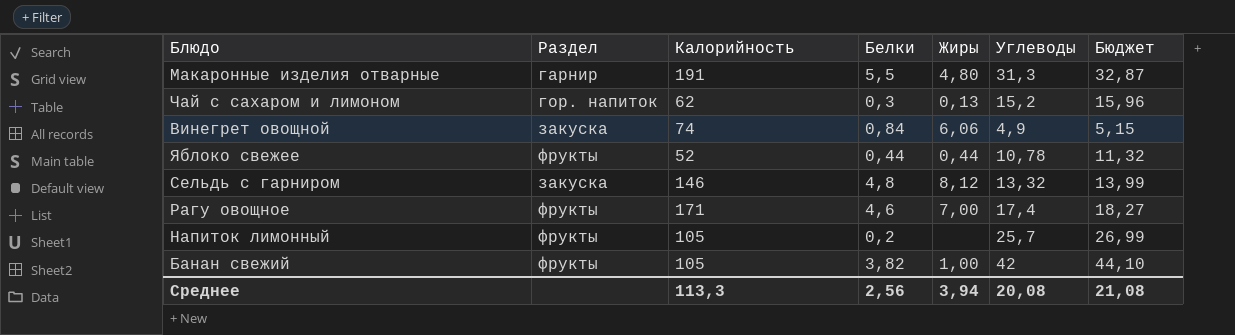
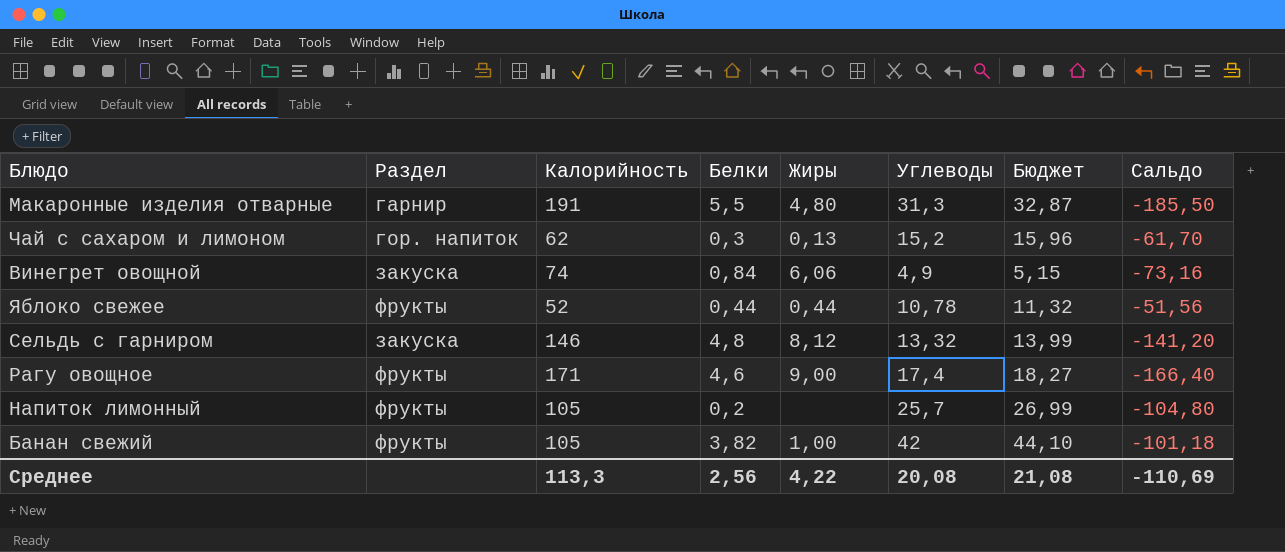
column Сальдо | formula: none -> [Белки] - [Калорийность]
Рагу овощное | Жиры: 7,00 -> 9,00
Среднее | Жиры: 3,94 -> 4,22

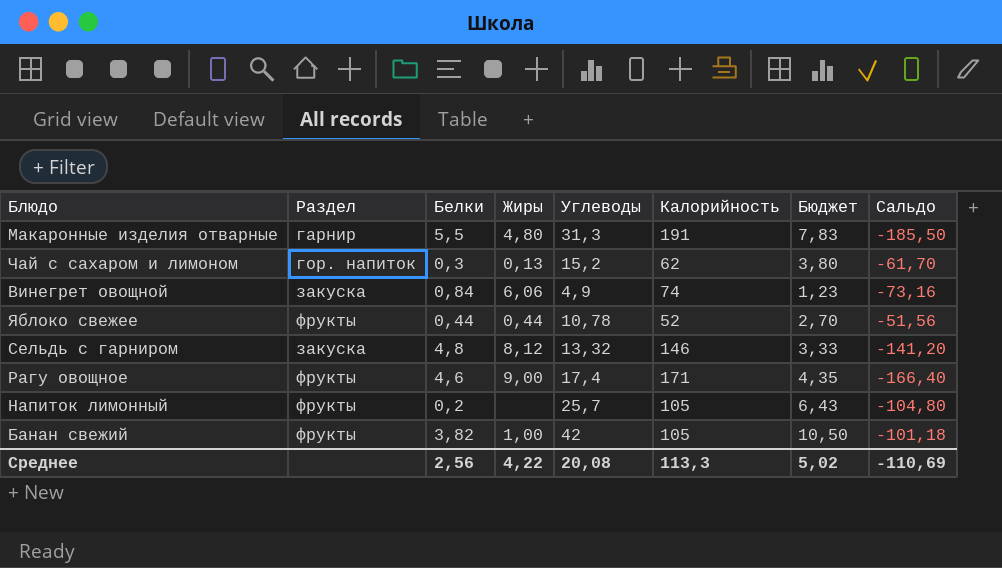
column Калорийность | position: 3 -> 6
column Бюджет | formula: [Углеводы] * 1,05 -> [Углеводы] * 0,25
Среднее | Бюджет: 21,08 -> 5,02

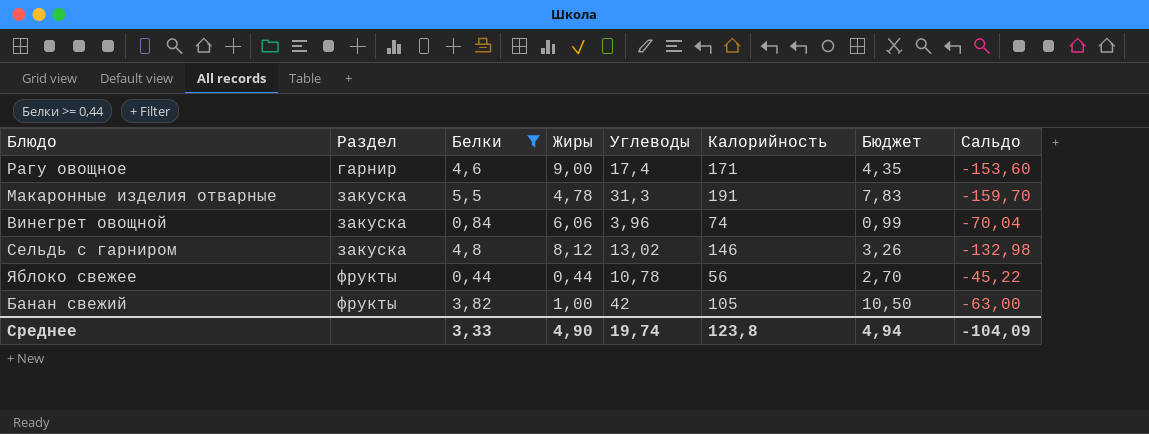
filter: none -> Белки >= 0,44
row order: none -> Раздел ascending
column Сальдо | formula: [Белки] - [Калорийность] -> [Углеводы] - [Калорийность]
Рагу овощное | Раздел: фрукты -> гарнир
Макаронные изделия отварные | Раздел: гарнир -> закуска
Макаронные изделия отварные | Жиры: 4,80 -> 4,78
Винегрет овощной | Углеводы: 4,9 -> 3,96
Винегрет овощной | Бюджет: 1,23 -> 0,99
Сельдь с гарниром | Углеводы: 13,32 -> 13,02
Сельдь с гарниром | Бюджет: 3,33 -> 3,26
Яблоко свежее | Калорийность: 52 -> 56
Среднее | Белки: 2,56 -> 3,33
Среднее | Жиры: 4,22 -> 4,90
Среднее | Углеводы: 20,08 -> 19,74
Среднее | Калорийность: 113,3 -> 123,8
Среднее | Бюджет: 5,02 -> 4,94
Среднее | Сальдо: -110,69 -> -104,09

